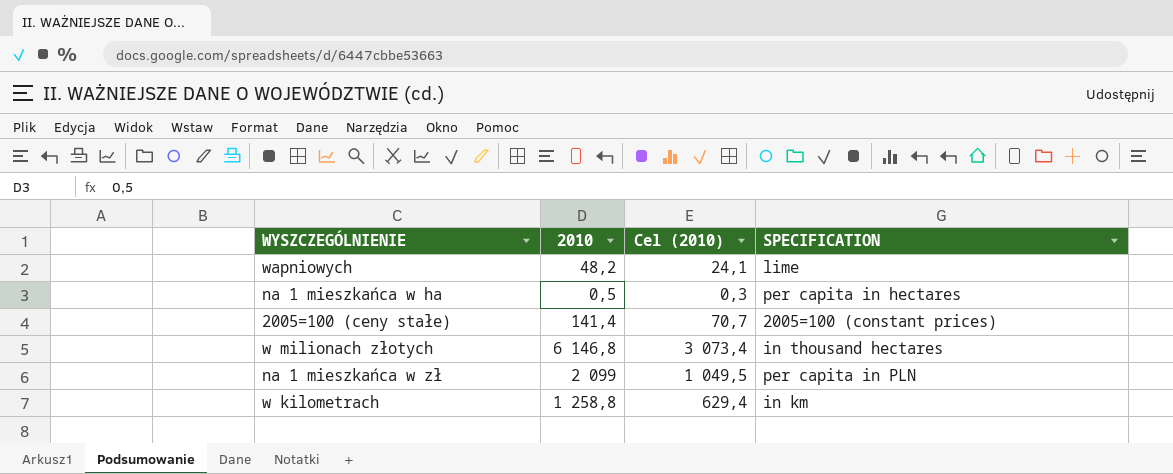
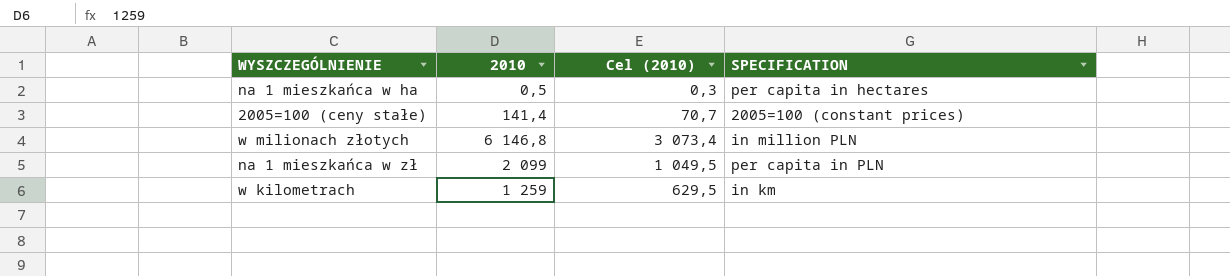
row wapniowych: 48,2 | 24,1 | lime -> none
w milionach złotych | SPECIFICATION: in thousand hectares -> in million PLN
w kilometrach | 2010: 1 258,8 -> 1 259
w kilometrach | Cel (2010): 629,4 -> 629,5

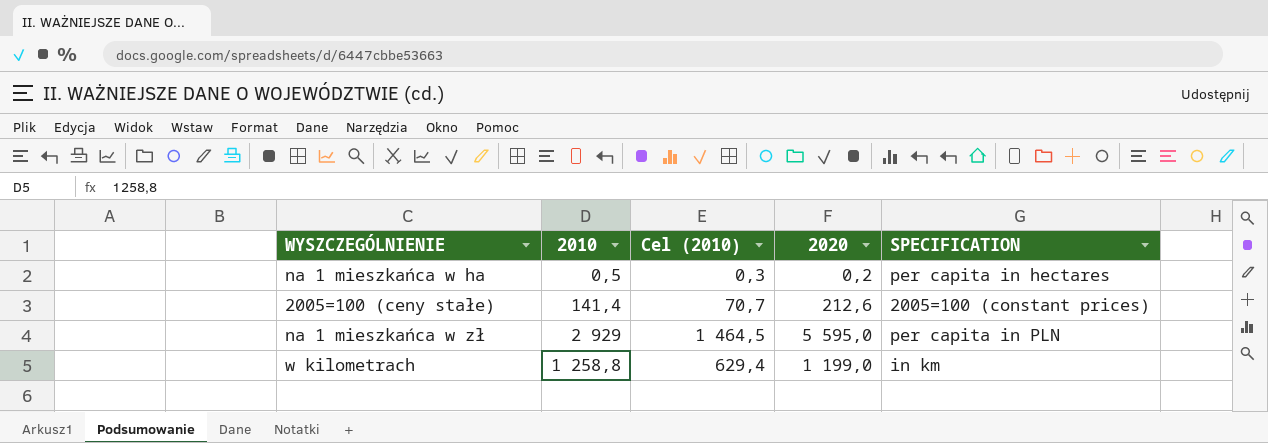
column 2020 | position: none -> 4
row w milionach złotych: 6 146,8 | 3 073,4 | in million PLN -> none
na 1 mieszkańca w zł | 2010: 2 099 -> 2 929
na 1 mieszkańca w zł | Cel (2010): 1 049,5 -> 1 464,5
w kilometrach | 2010: 1 259 -> 1 258,8
w kilometrach | Cel (2010): 629,5 -> 629,4

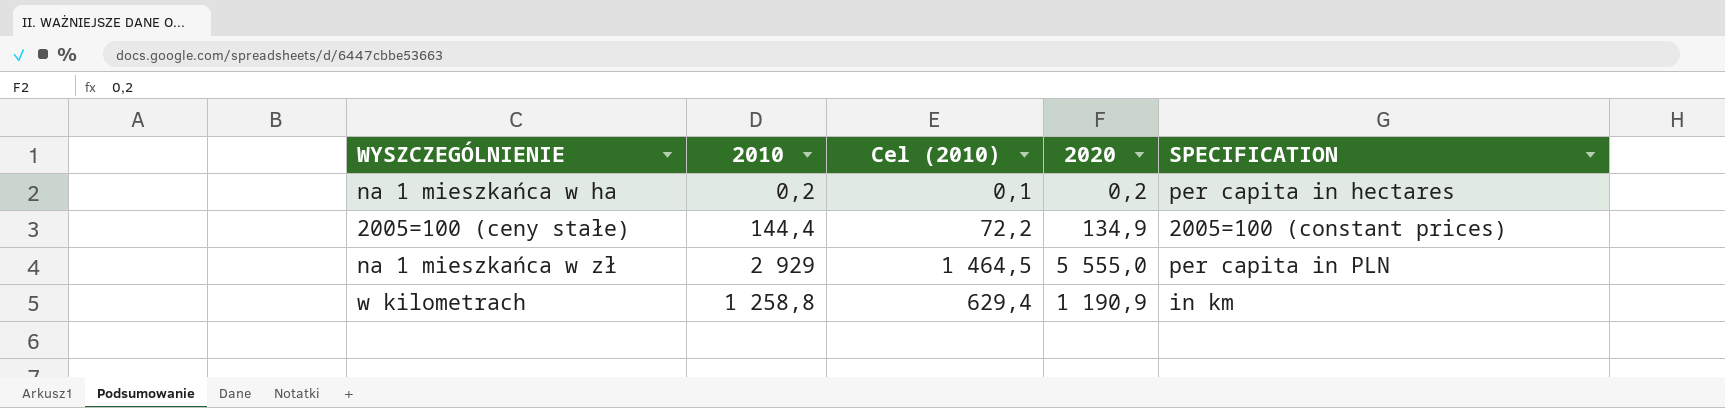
na 1 mieszkańca w ha | 2010: 0,5 -> 0,2
na 1 mieszkańca w ha | Cel (2010): 0,3 -> 0,1
2005=100 (ceny stałe) | 2010: 141,4 -> 144,4
2005=100 (ceny stałe) | Cel (2010): 70,7 -> 72,2
2005=100 (ceny stałe) | 2020: 212,6 -> 134,9
na 1 mieszkańca w zł | 2020: 5 595,0 -> 5 555,0
w kilometrach | 2020: 1 199,0 -> 1 190,9

